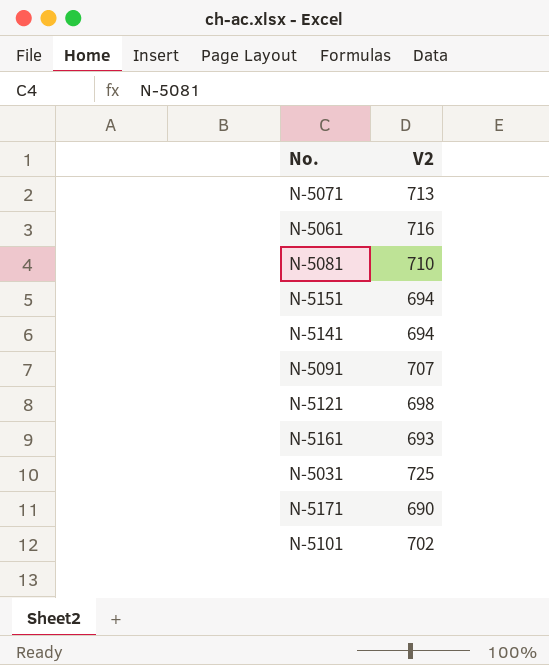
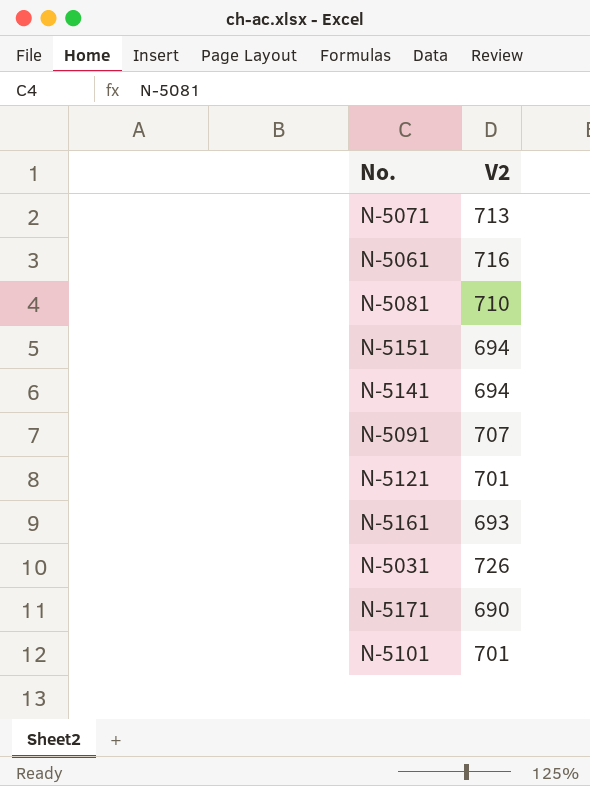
N-5121 | V2: 698 -> 701
N-5031 | V2: 725 -> 726
N-5101 | V2: 702 -> 701

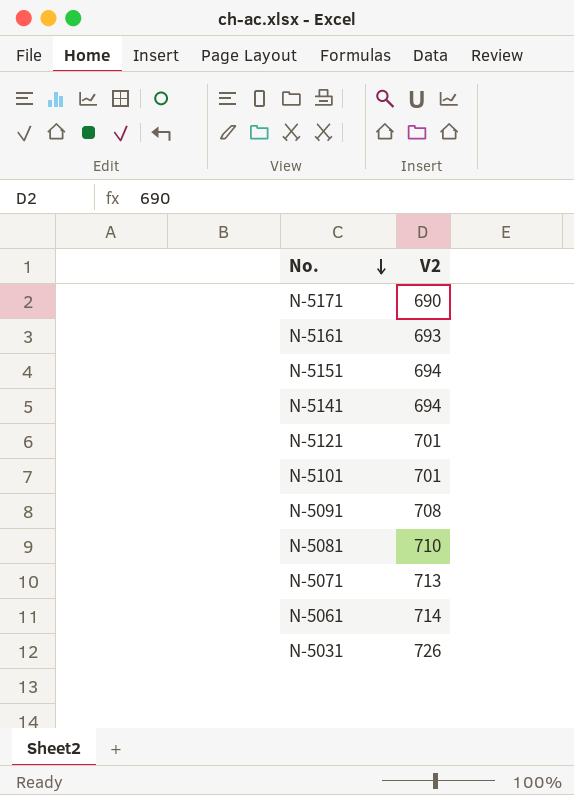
row order: none -> No. descending
N-5091 | V2: 707 -> 708
N-5061 | V2: 716 -> 714

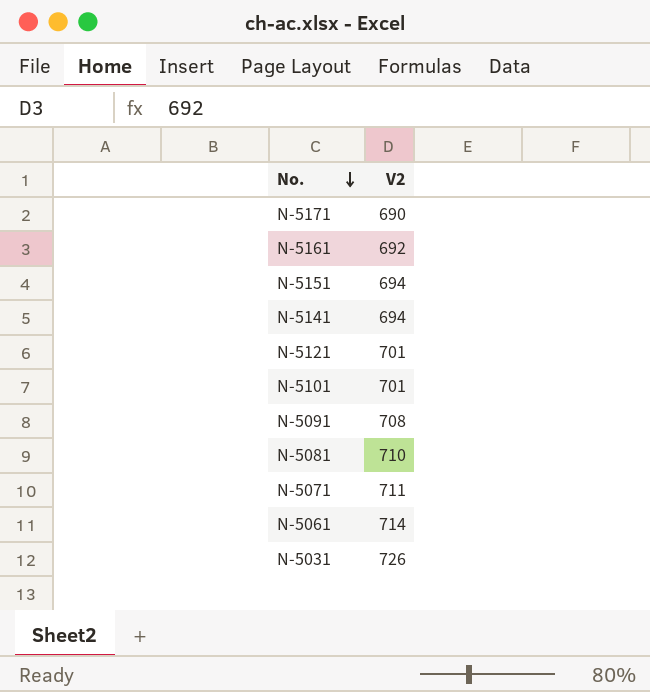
N-5161 | V2: 693 -> 692
N-5071 | V2: 713 -> 711

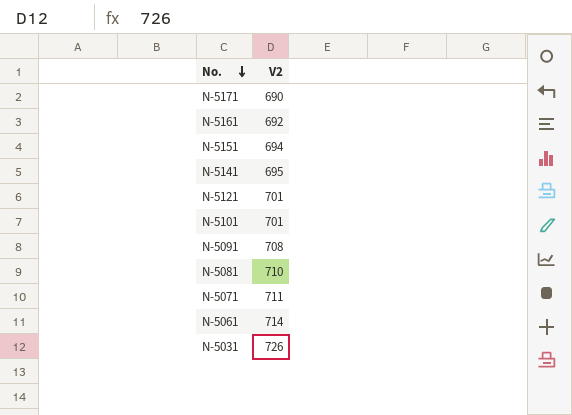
N-5141 | V2: 694 -> 695

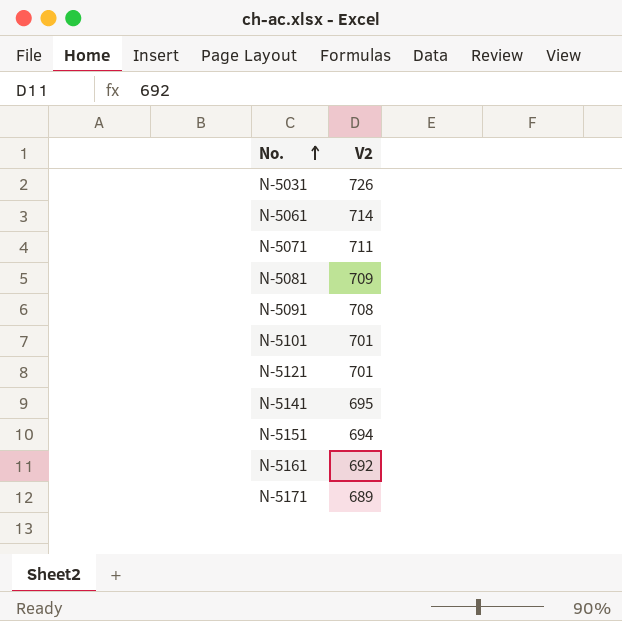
row order: No. descending -> No. ascending
N-5081 | V2: 710 -> 709
N-5171 | V2: 690 -> 689

